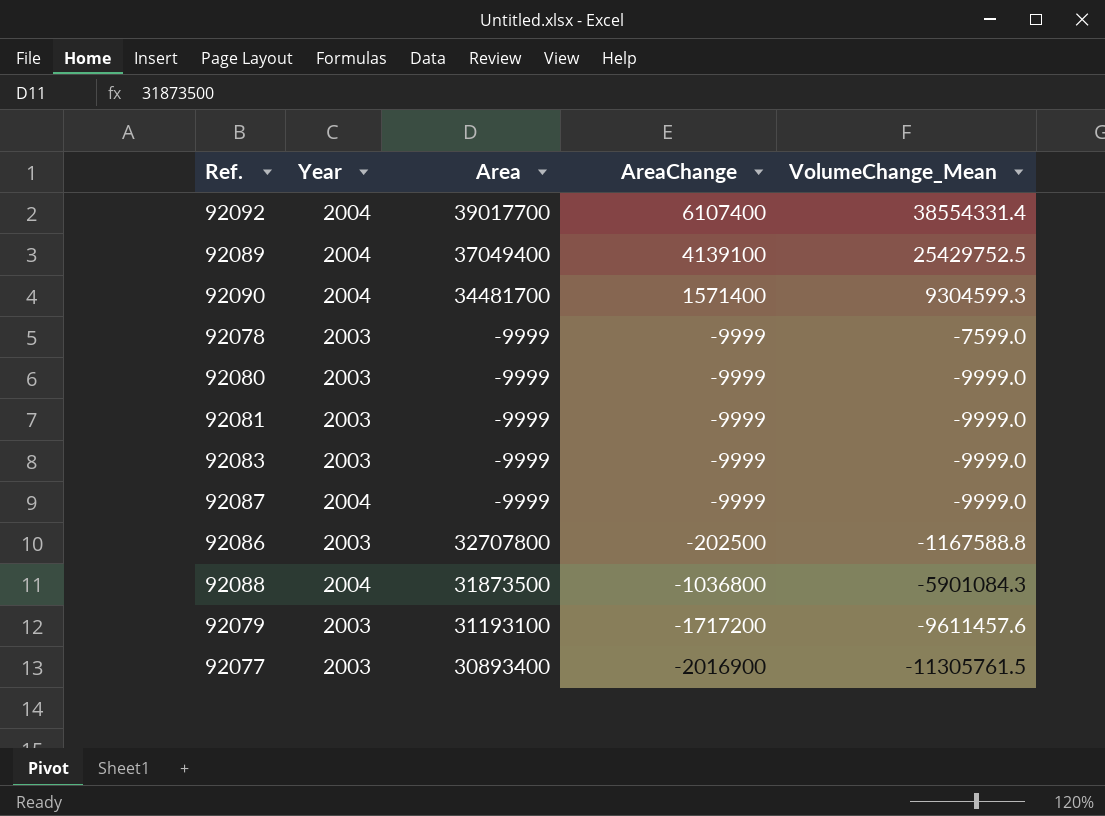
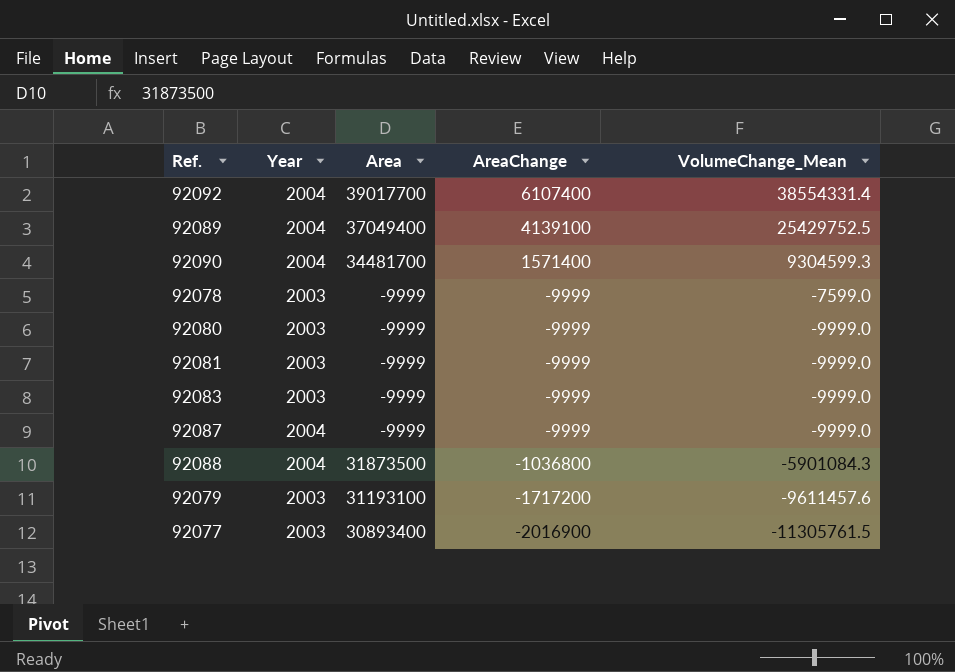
row 92086: 2003 | 32707800 | -202500 | -1167588.8 -> none

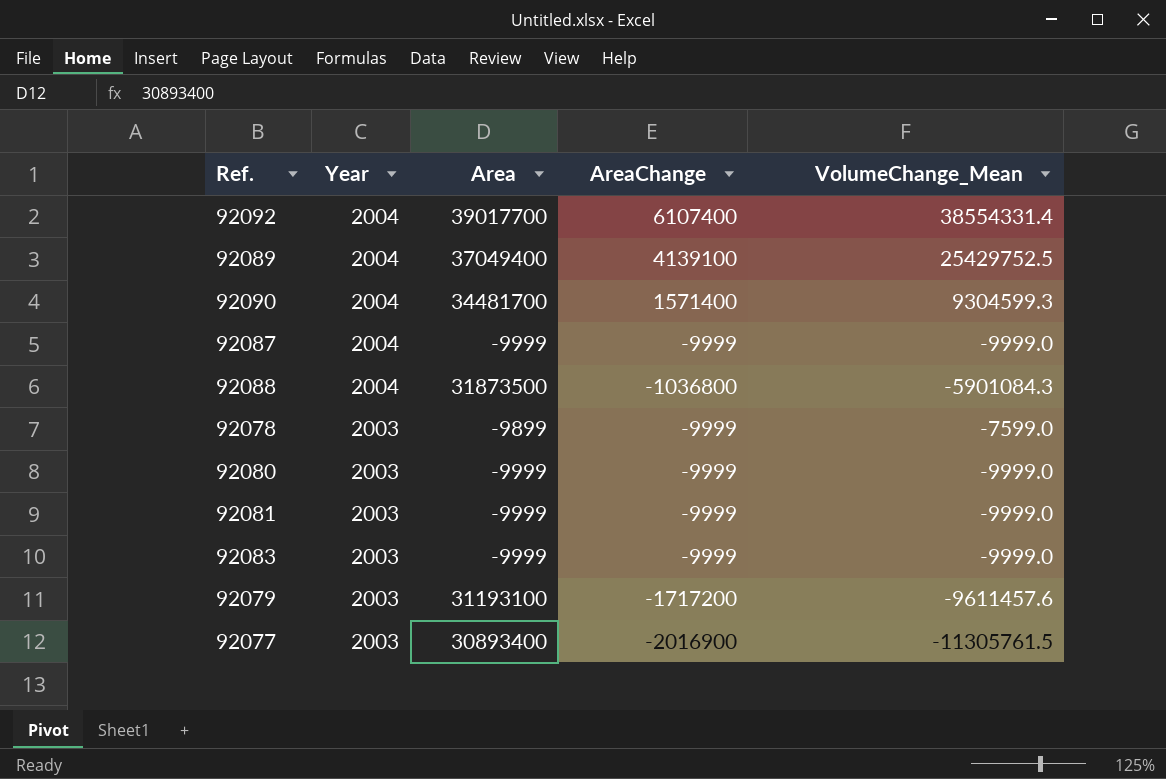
row order: AreaChange descending -> Year descending
92078 | Area: -9999 -> -9899

